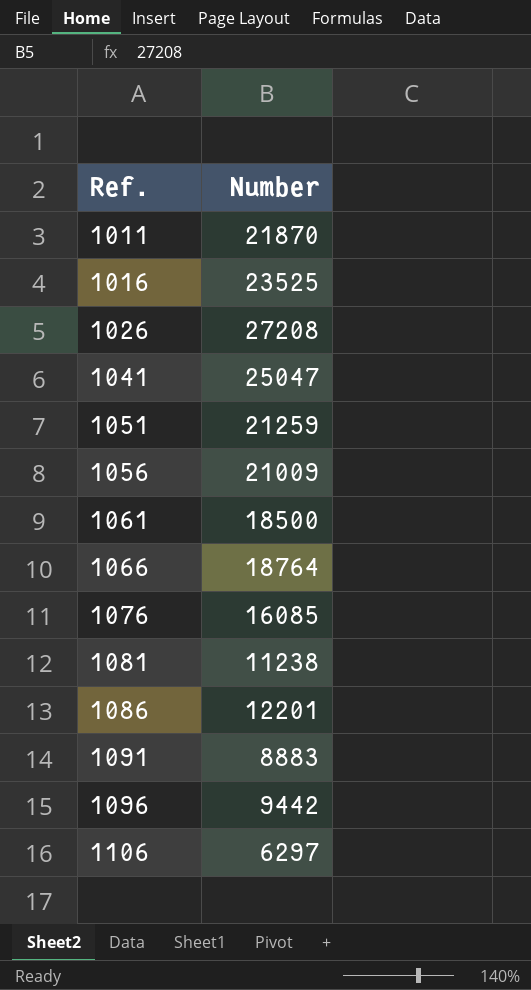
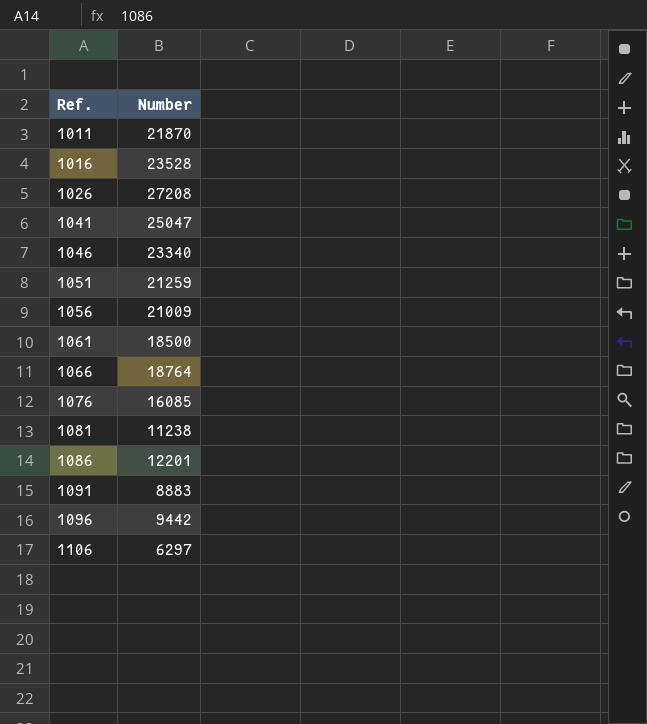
1016 | Number: 23525 -> 23528
row 1046: none -> 23340

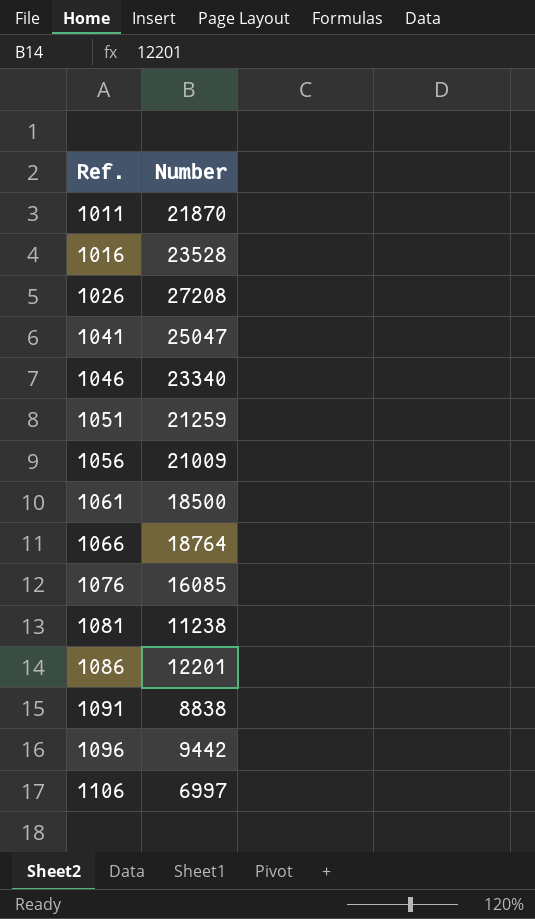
1091 | Number: 8883 -> 8838
1106 | Number: 6297 -> 6997

